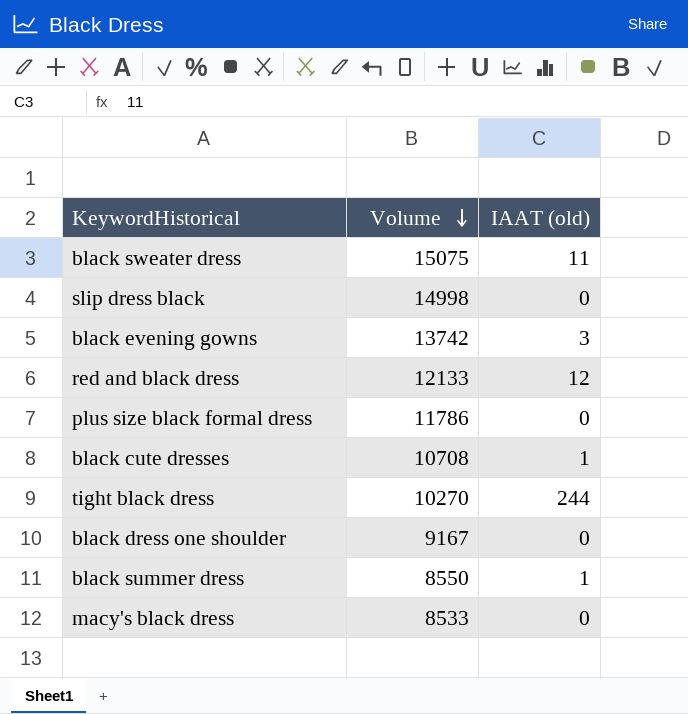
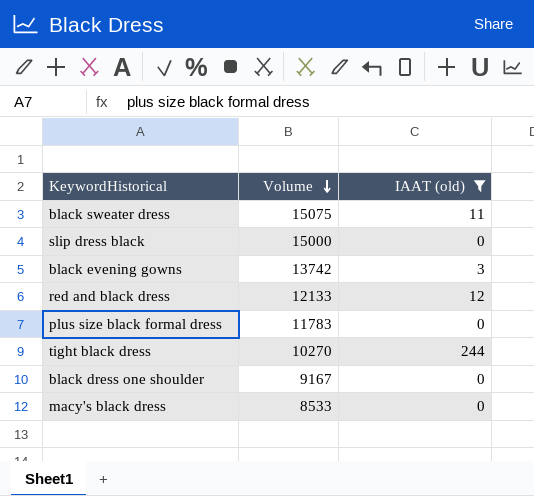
filter: none -> IAAT (old) != 1
slip dress black | Volume: 14998 -> 15000
plus size black formal dress | Volume: 11786 -> 11783

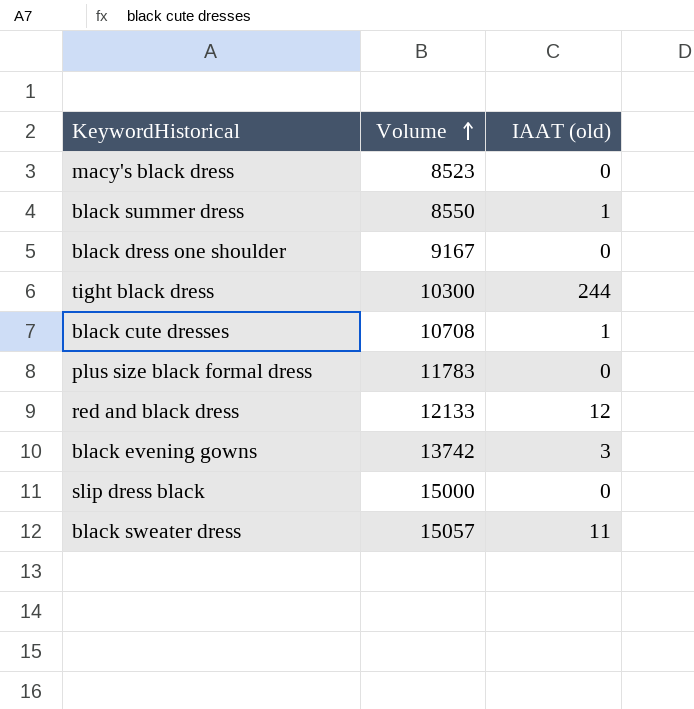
filter: IAAT (old) != 1 -> none
row order: Volume descending -> Volume ascending
macy's black dress | Volume: 8533 -> 8523
tight black dress | Volume: 10270 -> 10300
black sweater dress | Volume: 15075 -> 15057

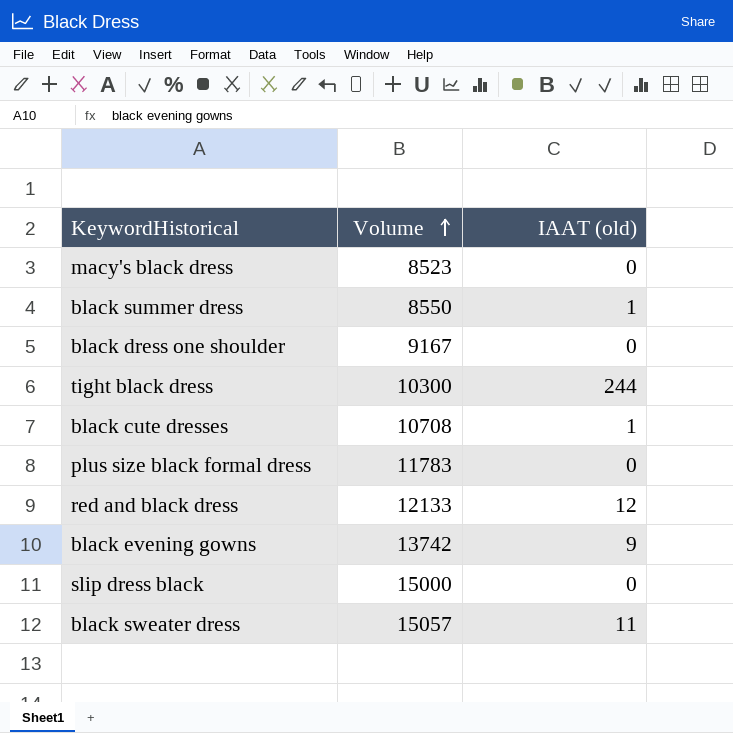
black evening gowns | IAAT (old): 3 -> 9

